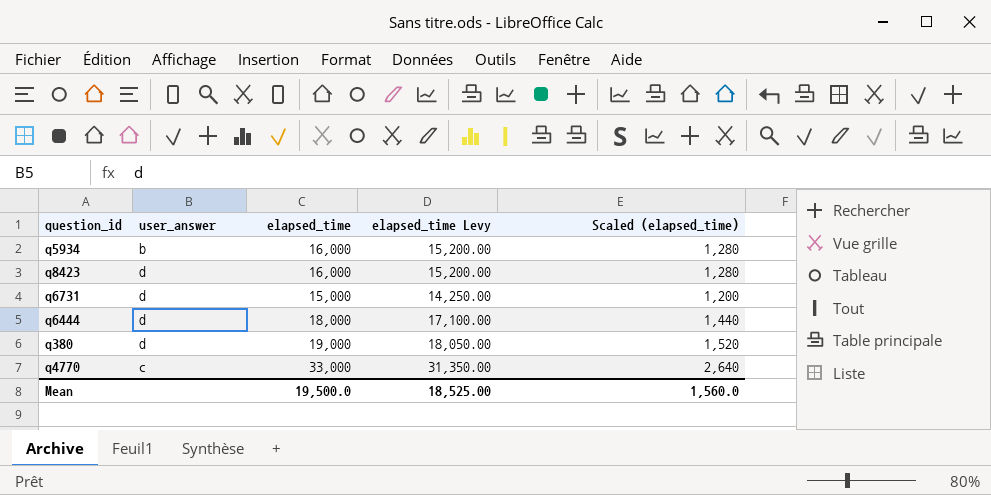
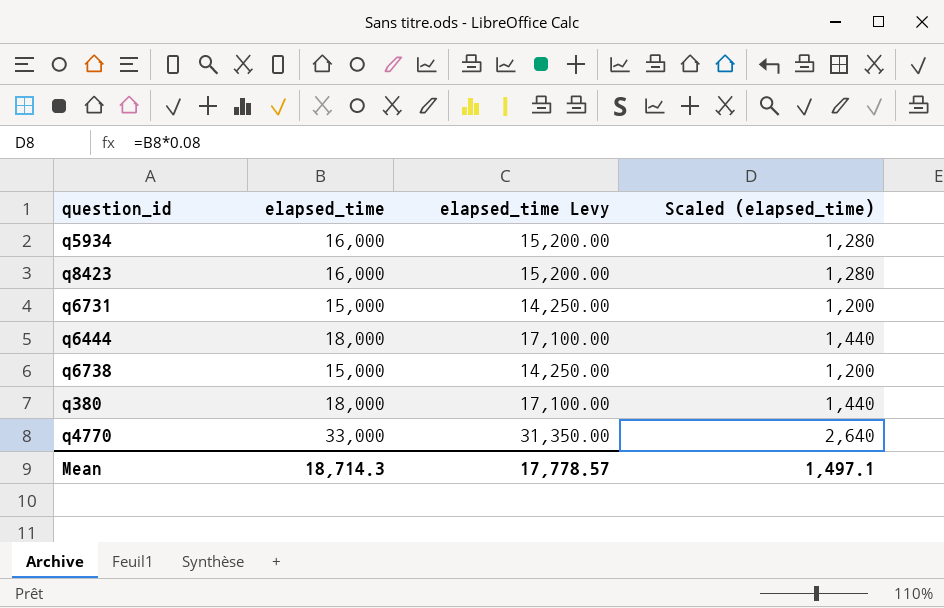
column user_answer | position: 2 -> none
row q6738: none -> 15,000 | 14,250.00 | 1,200
q380 | elapsed_time: 19,000 -> 18,000
q380 | elapsed_time Levy: 18,050.00 -> 17,100.00
q380 | Scaled (elapsed_time): 1,520 -> 1,440
Mean | elapsed_time: 19,500.0 -> 18,714.3
Mean | elapsed_time Levy: 18,525.00 -> 17,778.57
Mean | Scaled (elapsed_time): 1,560.0 -> 1,497.1

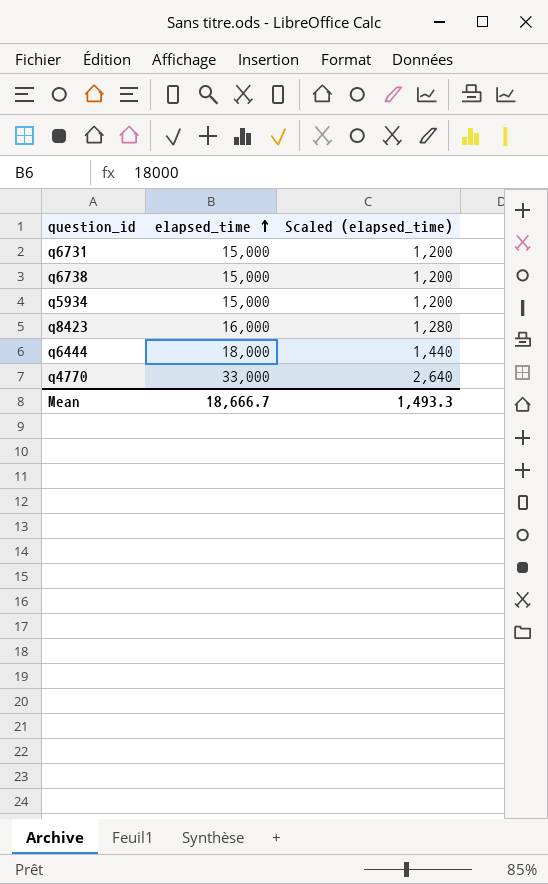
row order: none -> elapsed_time ascending
column elapsed_time Levy | formula: [elapsed_time] * 0.95 -> none
row q380: 18,000 | 17,100.00 | 1,440 -> none
q5934 | elapsed_time: 16,000 -> 15,000
q5934 | Scaled (elapsed_time): 1,280 -> 1,200
Mean | elapsed_time: 18,714.3 -> 18,666.7
Mean | Scaled (elapsed_time): 1,497.1 -> 1,493.3

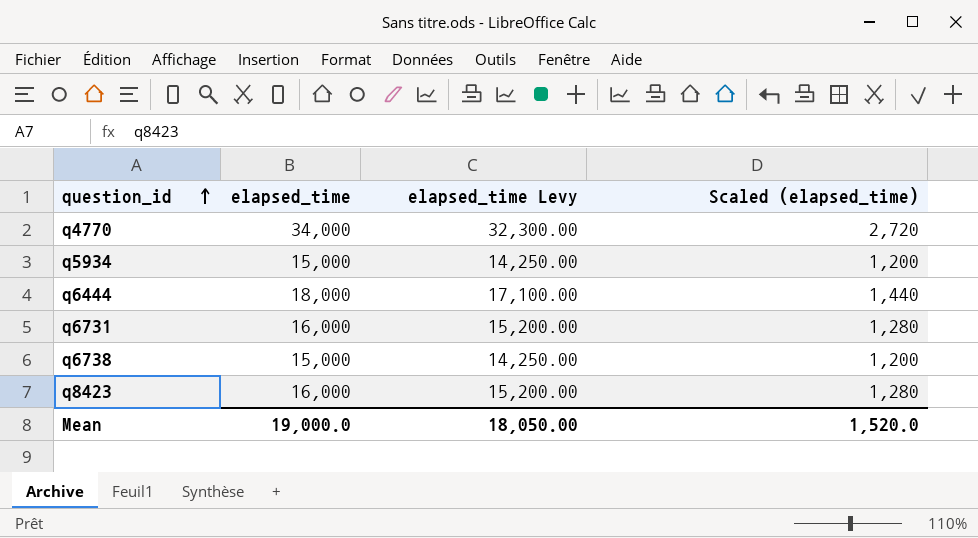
row order: elapsed_time ascending -> question_id ascending
column elapsed_time Levy | formula: none -> [elapsed_time] * 0.95
q4770 | elapsed_time: 33,000 -> 34,000
q4770 | Scaled (elapsed_time): 2,640 -> 2,720
q6731 | elapsed_time: 15,000 -> 16,000
q6731 | Scaled (elapsed_time): 1,200 -> 1,280
Mean | elapsed_time: 18,666.7 -> 19,000.0
Mean | Scaled (elapsed_time): 1,493.3 -> 1,520.0

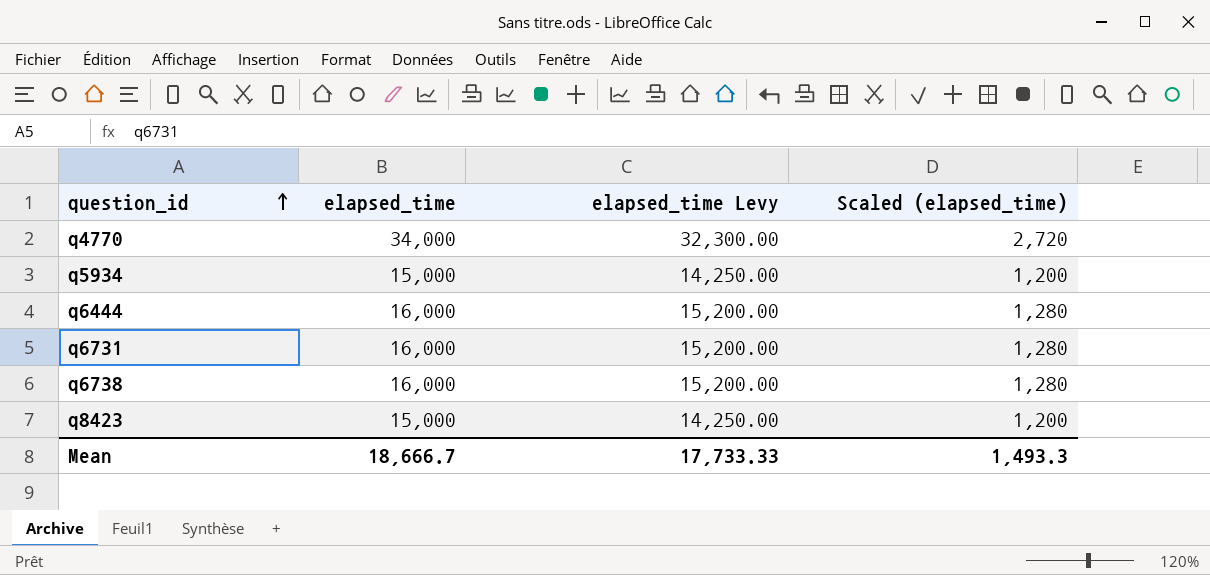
q6444 | elapsed_time: 18,000 -> 16,000
q6444 | elapsed_time Levy: 17,100.00 -> 15,200.00
q6444 | Scaled (elapsed_time): 1,440 -> 1,280
q6738 | elapsed_time: 15,000 -> 16,000
q6738 | elapsed_time Levy: 14,250.00 -> 15,200.00
q6738 | Scaled (elapsed_time): 1,200 -> 1,280
q8423 | elapsed_time: 16,000 -> 15,000
q8423 | elapsed_time Levy: 15,200.00 -> 14,250.00
q8423 | Scaled (elapsed_time): 1,280 -> 1,200
Mean | elapsed_time: 19,000.0 -> 18,666.7
Mean | elapsed_time Levy: 18,050.00 -> 17,733.33
Mean | Scaled (elapsed_time): 1,520.0 -> 1,493.3

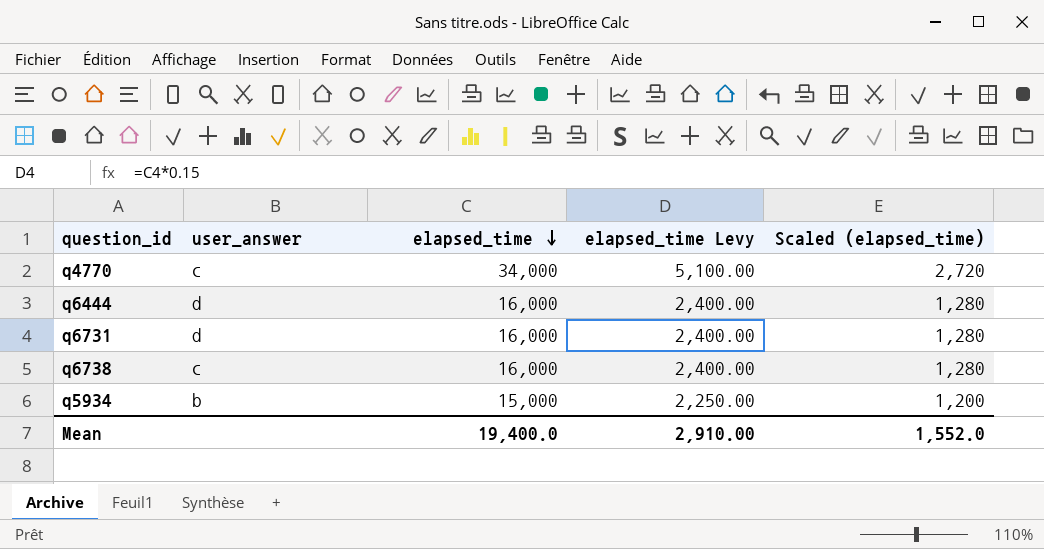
row order: question_id ascending -> elapsed_time descending
column user_answer | position: none -> 2
column elapsed_time Levy | formula: [elapsed_time] * 0.95 -> [elapsed_time] * 0.15
row q8423: 15,000 | 14,250.00 | 1,200 -> none
Mean | elapsed_time: 18,666.7 -> 19,400.0
Mean | elapsed_time Levy: 17,733.33 -> 2,910.00
Mean | Scaled (elapsed_time): 1,493.3 -> 1,552.0

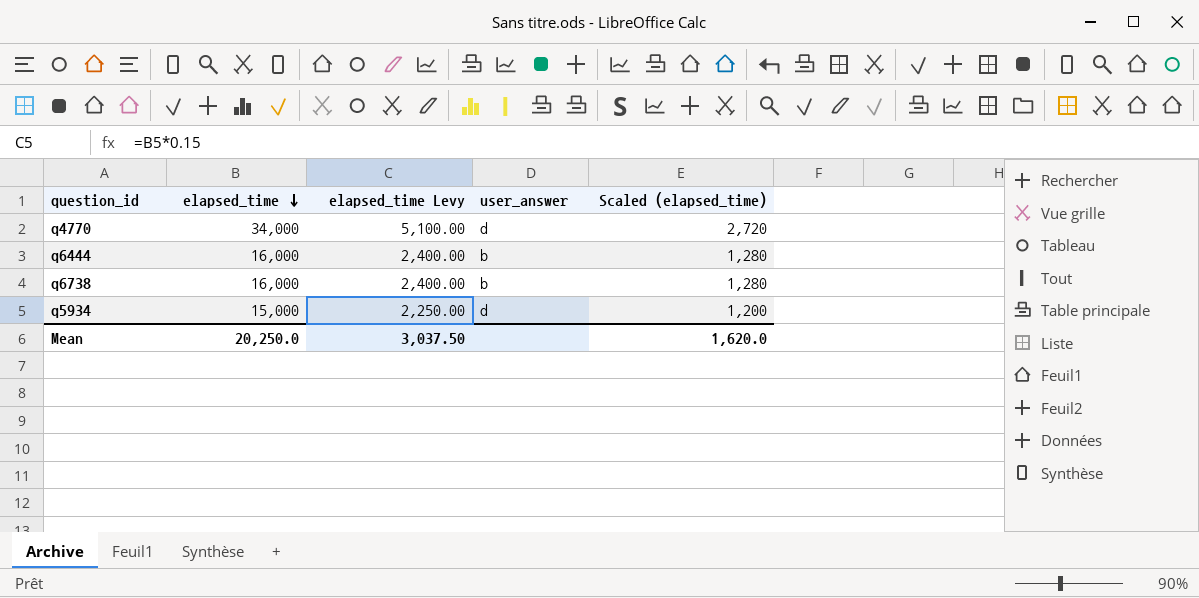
column user_answer | position: 2 -> 4
row q6731: d | 16,000 | 2,400.00 | 1,280 -> none
q4770 | user_answer: c -> d
q6444 | user_answer: d -> b
q6738 | user_answer: c -> b
q5934 | user_answer: b -> d
Mean | elapsed_time: 19,400.0 -> 20,250.0
Mean | elapsed_time Levy: 2,910.00 -> 3,037.50
Mean | Scaled (elapsed_time): 1,552.0 -> 1,620.0

